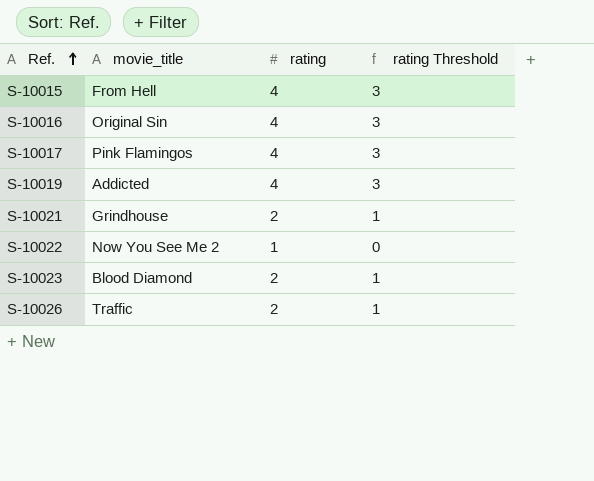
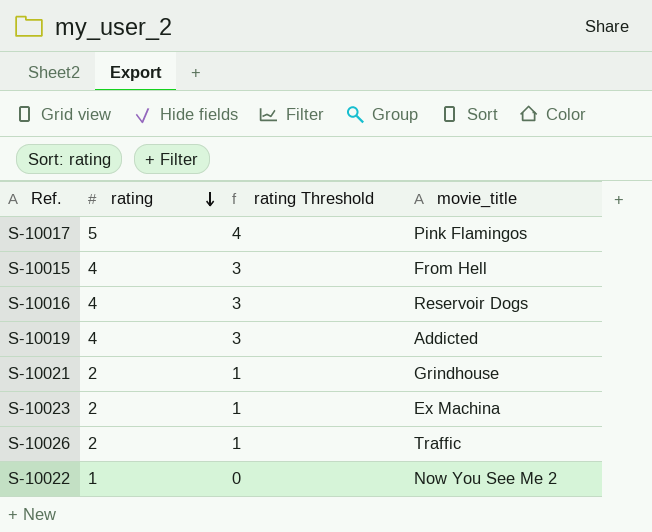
row order: Ref. ascending -> rating descending
column movie_title | position: 2 -> 4
S-10017 | rating: 4 -> 5
S-10017 | rating Threshold: 3 -> 4
S-10016 | movie_title: Original Sin -> Reservoir Dogs
S-10023 | movie_title: Blood Diamond -> Ex Machina

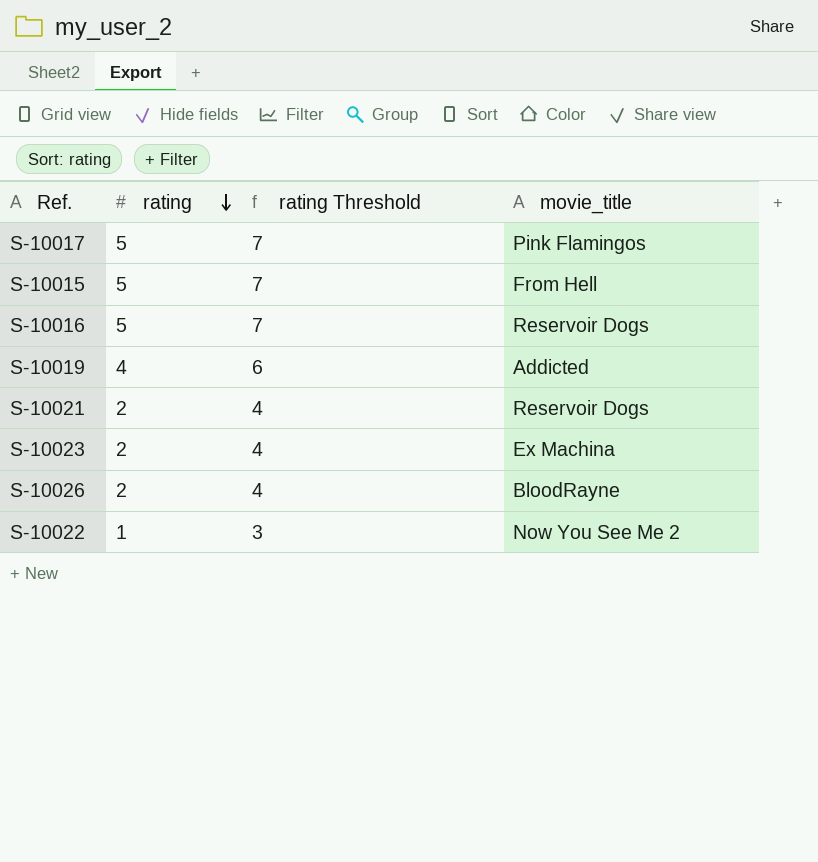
column rating Threshold | formula: [rating] - 1 -> [rating] + 2
S-10015 | rating: 4 -> 5
S-10016 | rating: 4 -> 5
S-10021 | movie_title: Grindhouse -> Reservoir Dogs
S-10026 | movie_title: Traffic -> BloodRayne

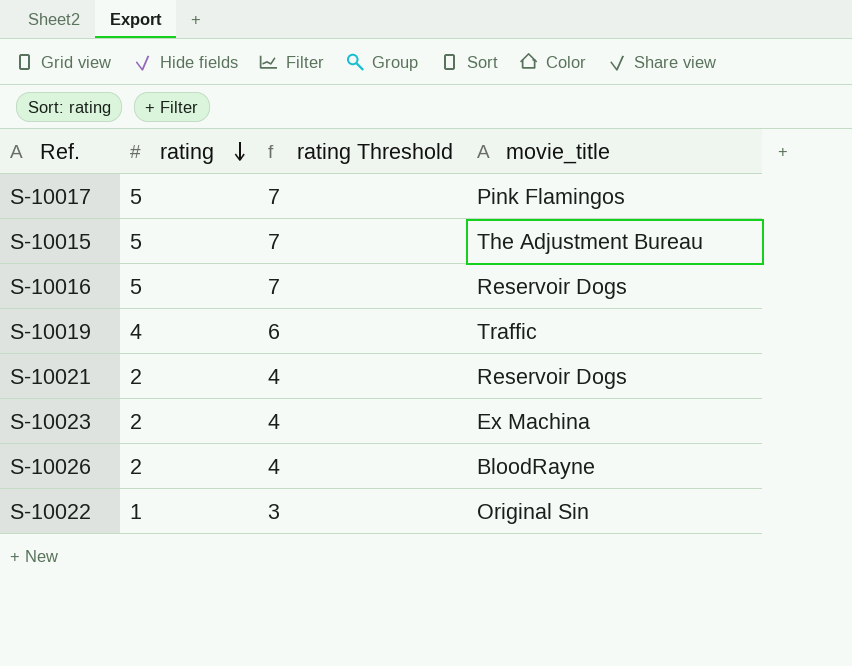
S-10015 | movie_title: From Hell -> The Adjustment Bureau
S-10019 | movie_title: Addicted -> Traffic
S-10022 | movie_title: Now You See Me 2 -> Original Sin

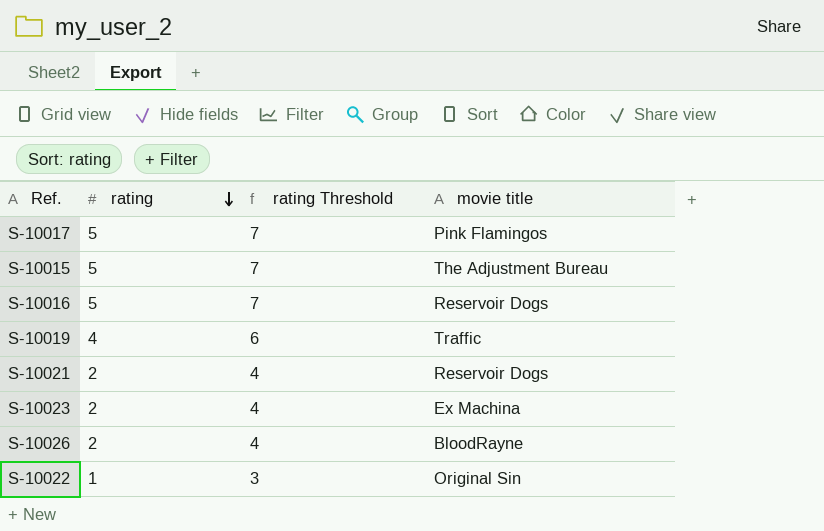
column name: movie_title -> movie title

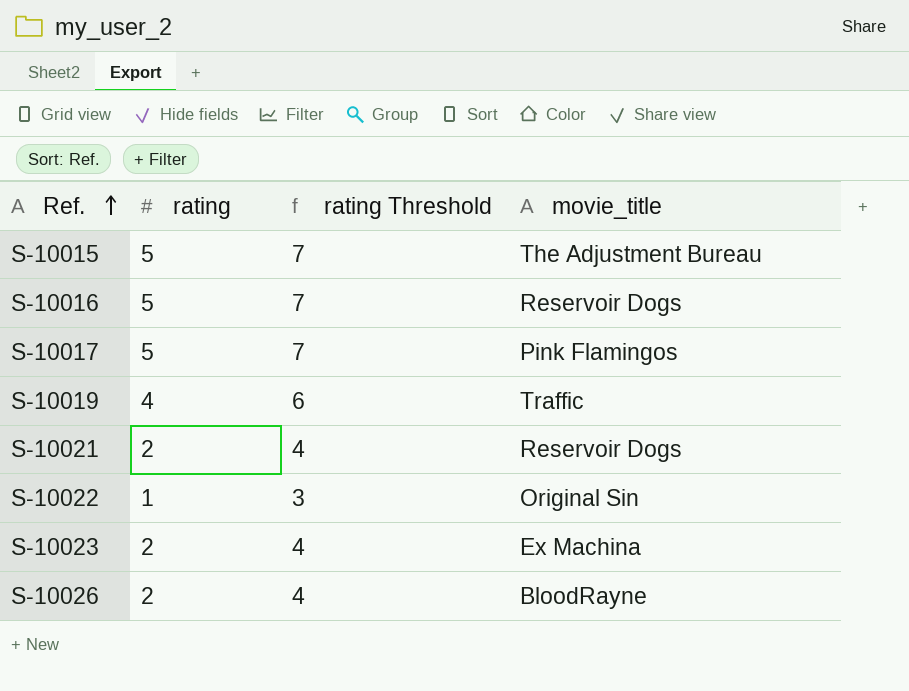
row order: rating descending -> Ref. ascending
column name: movie title -> movie_title

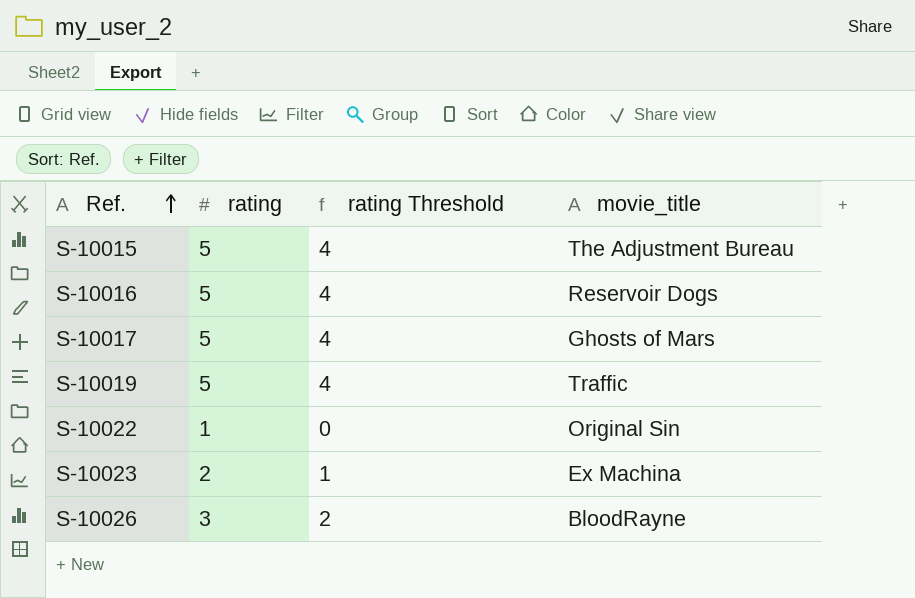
column rating Threshold | formula: [rating] + 2 -> [rating] - 1
row S-10021: 2 | 4 | Reservoir Dogs -> none
S-10017 | movie_title: Pink Flamingos -> Ghosts of Mars
S-10019 | rating: 4 -> 5
S-10026 | rating: 2 -> 3

